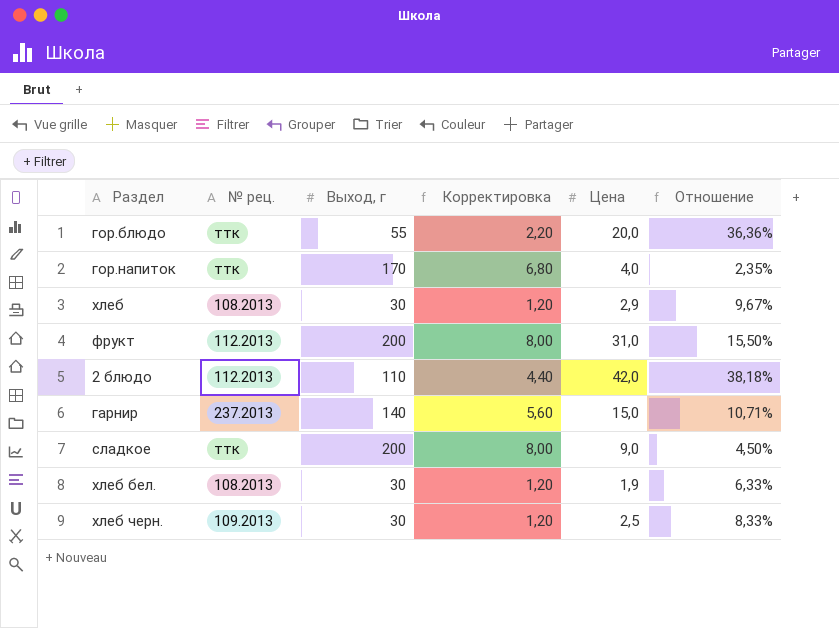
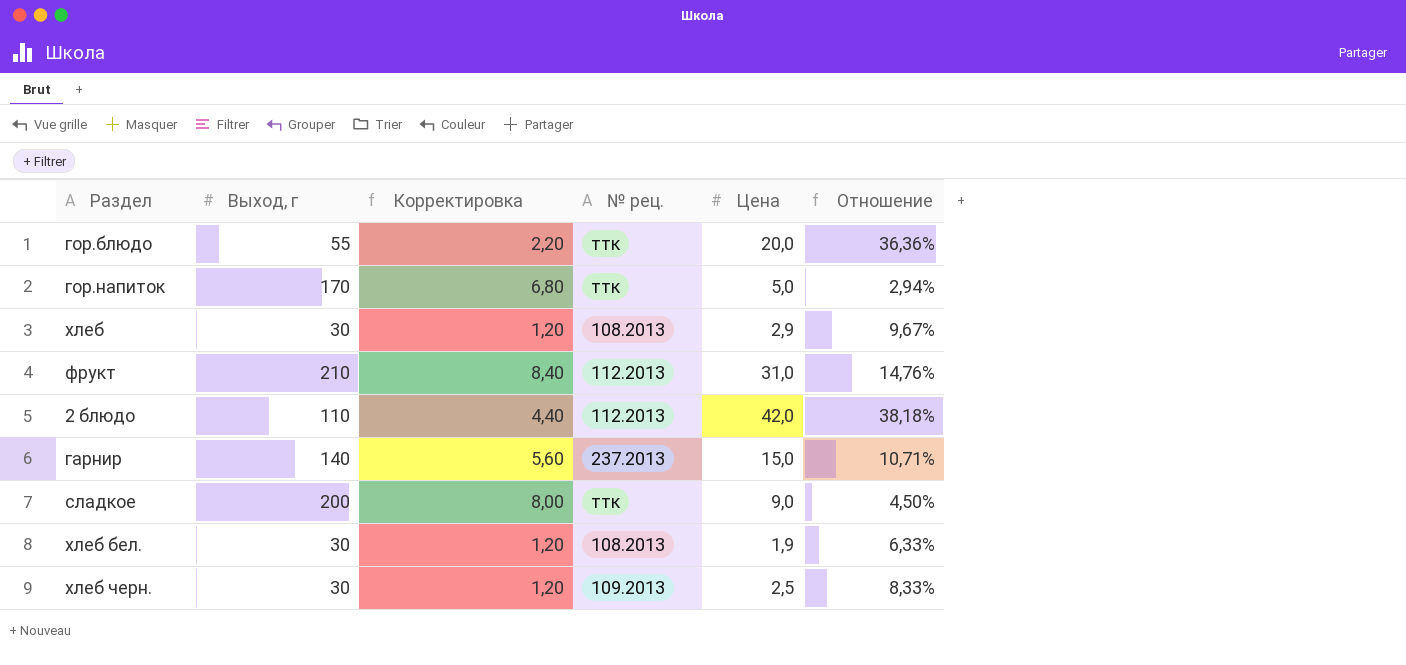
column № рец. | position: 2 -> 4
гор.напиток | Цена: 4,0 -> 5,0
гор.напиток | Отношение: 2,35% -> 2,94%
фрукт | Выход, г: 200 -> 210
фрукт | Корректировка: 8,00 -> 8,40
фрукт | Отношение: 15,50% -> 14,76%

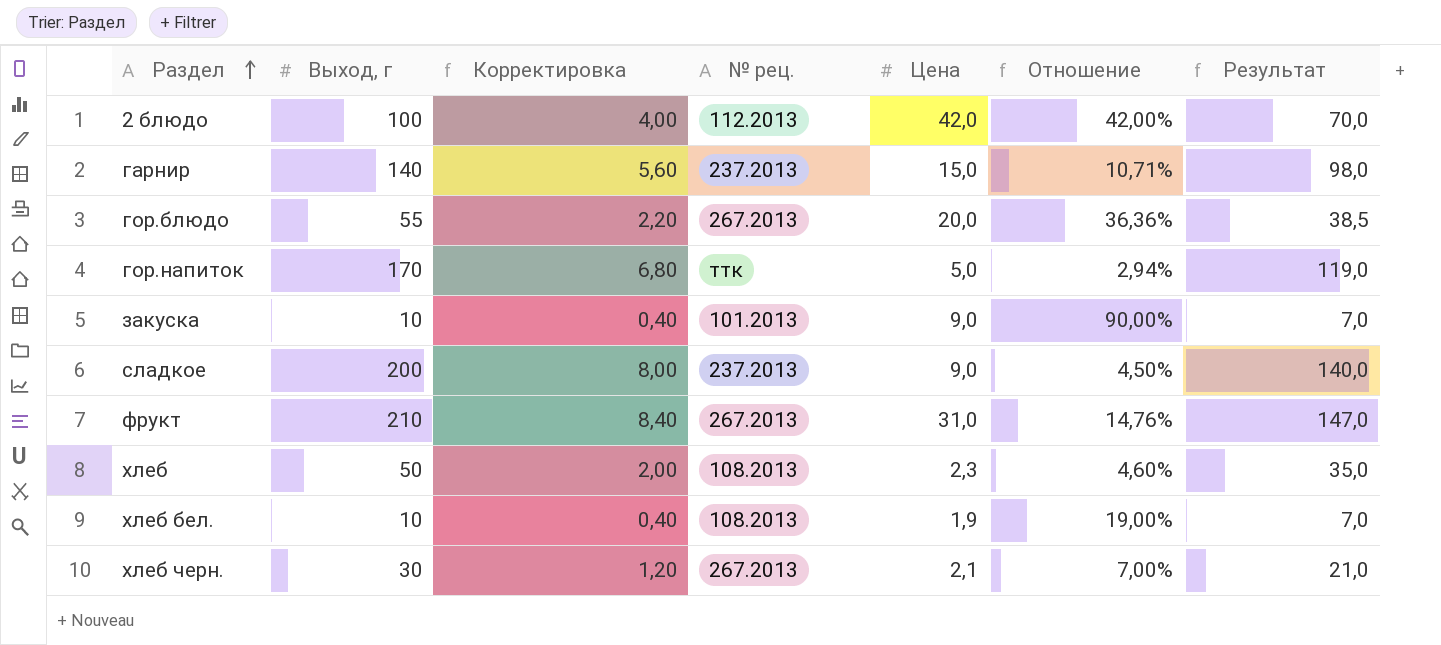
row order: none -> Раздел ascending
column Результат | formula: none -> [Выход, г] * 0,7
2 блюдо | Выход, г: 110 -> 100
2 блюдо | Корректировка: 4,40 -> 4,00
2 блюдо | Отношение: 38,18% -> 42,00%
гор.блюдо | № рец.: ттк -> 267.2013
row закуска: none -> 10 | 0,40 | 101.2013 | 9,0 | 90,00% | 7,0
сладкое | № рец.: ттк -> 237.2013
фрукт | № рец.: 112.2013 -> 267.2013
хлеб | Выход, г: 30 -> 50
хлеб | Корректировка: 1,20 -> 2,00
хлеб | Цена: 2,9 -> 2,3
хлеб | Отношение: 9,67% -> 4,60%
хлеб бел. | Выход, г: 30 -> 10
хлеб бел. | Корректировка: 1,20 -> 0,40
хлеб бел. | Отношение: 6,33% -> 19,00%
хлеб черн. | № рец.: 109.2013 -> 267.2013
хлеб черн. | Цена: 2,5 -> 2,1
хлеб черн. | Отношение: 8,33% -> 7,00%

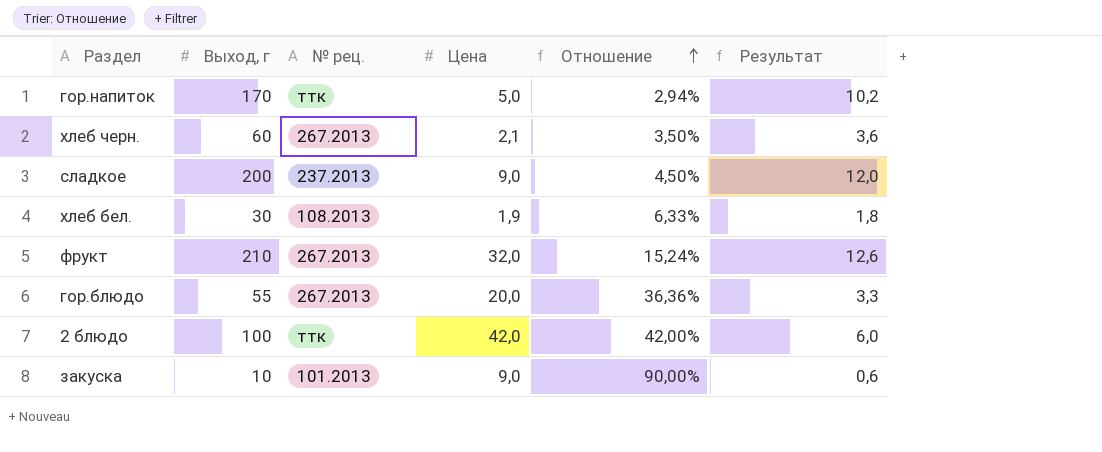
row order: Раздел ascending -> Отношение ascending
column Корректировка | formula: [Выход, г] * 0,04 -> none
column Результат | formula: [Выход, г] * 0,7 -> [Выход, г] * 0,06
row гарнир: 140 | 5,60 | 237.2013 | 15,0 | 10,71% | 98,0 -> none
row хлеб: 50 | 2,00 | 108.2013 | 2,3 | 4,60% | 35,0 -> none
хлеб черн. | Выход, г: 30 -> 60
хлеб черн. | Отношение: 7,00% -> 3,50%
хлеб бел. | Выход, г: 10 -> 30
хлеб бел. | Отношение: 19,00% -> 6,33%
фрукт | Цена: 31,0 -> 32,0
фрукт | Отношение: 14,76% -> 15,24%
2 блюдо | № рец.: 112.2013 -> ттк

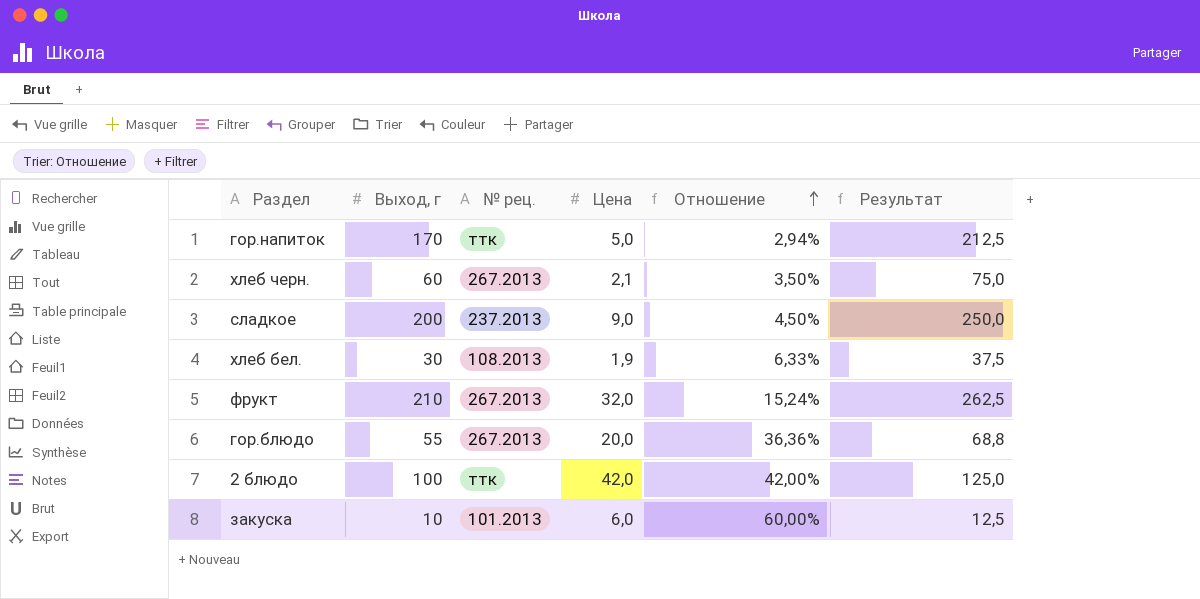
column Результат | formula: [Выход, г] * 0,06 -> [Выход, г] * 1,25
закуска | Цена: 9,0 -> 6,0
закуска | Отношение: 90,00% -> 60,00%

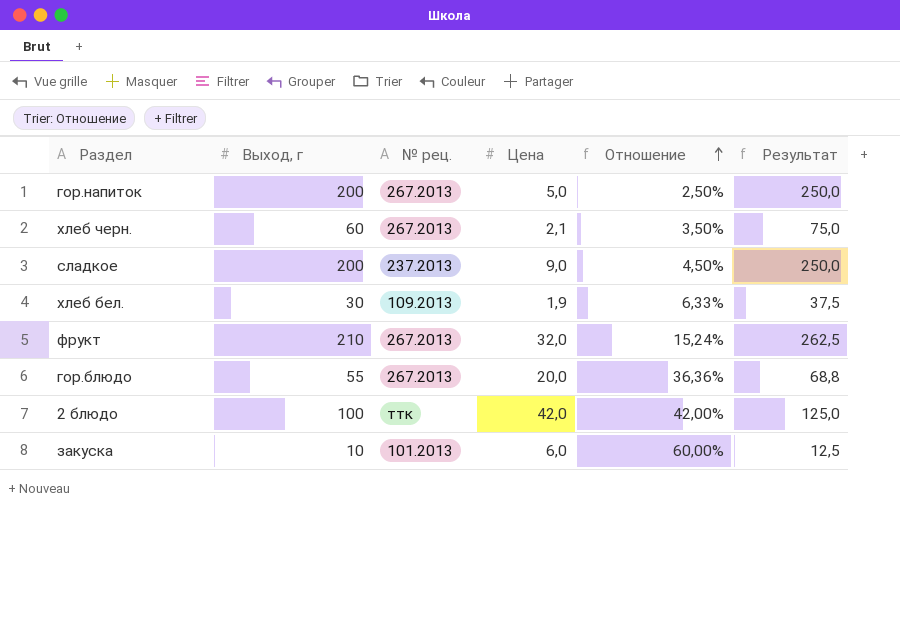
гор.напиток | Выход, г: 170 -> 200
гор.напиток | № рец.: ттк -> 267.2013
гор.напиток | Отношение: 2,94% -> 2,50%
гор.напиток | Результат: 212,5 -> 250,0
хлеб бел. | № рец.: 108.2013 -> 109.2013

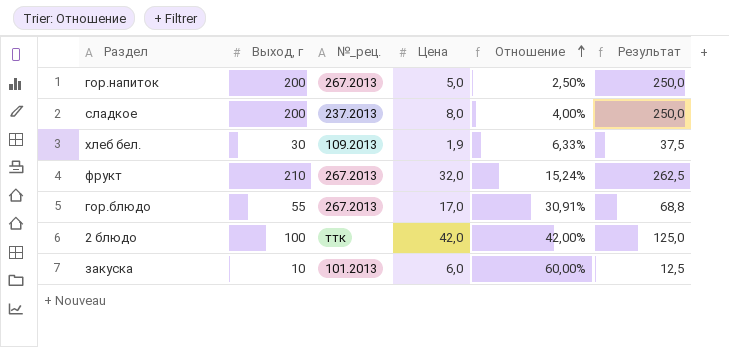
column name: № рец. -> №_рец.
row хлеб черн.: 60 | 267.2013 | 2,1 | 3,50% | 75,0 -> none
сладкое | Цена: 9,0 -> 8,0
сладкое | Отношение: 4,50% -> 4,00%
гор.блюдо | Цена: 20,0 -> 17,0
гор.блюдо | Отношение: 36,36% -> 30,91%

